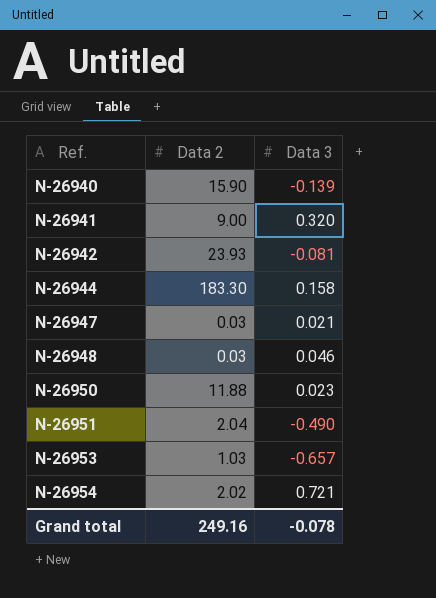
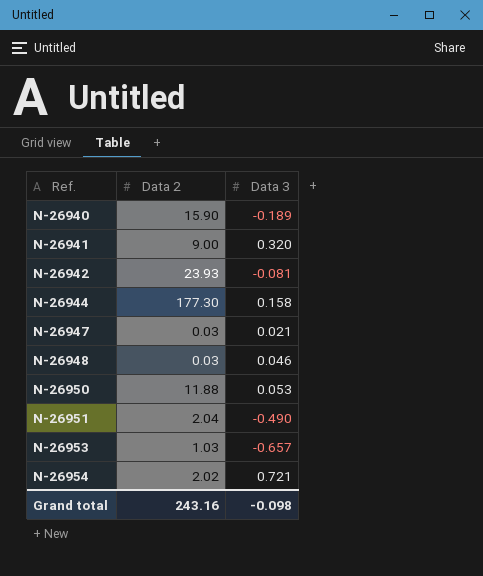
N-26940 | Data 3: -0.139 -> -0.189
N-26944 | Data 2: 183.30 -> 177.30
N-26950 | Data 3: 0.023 -> 0.053
Grand total | Data 2: 249.16 -> 243.16
Grand total | Data 3: -0.078 -> -0.098

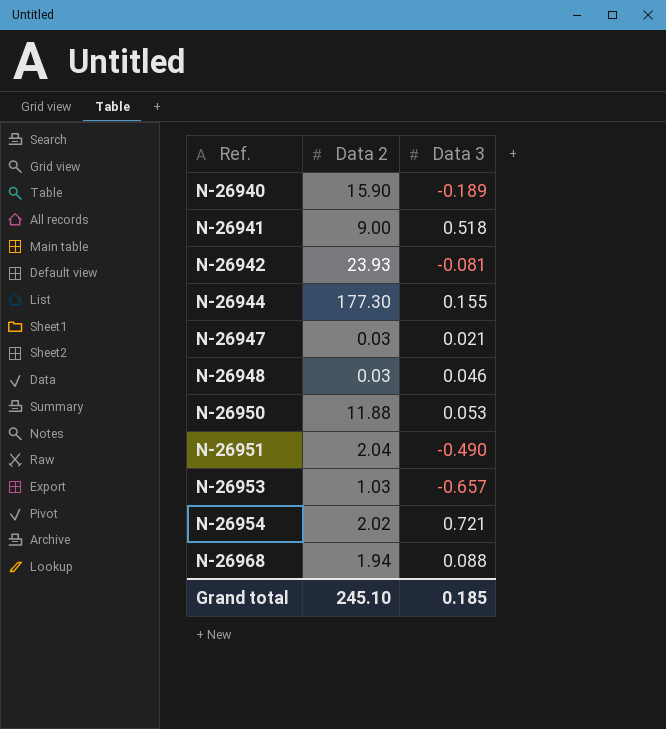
N-26941 | Data 3: 0.320 -> 0.518
N-26944 | Data 3: 0.158 -> 0.155
row N-26968: none -> 1.94 | 0.088
Grand total | Data 2: 243.16 -> 245.10
Grand total | Data 3: -0.098 -> 0.185

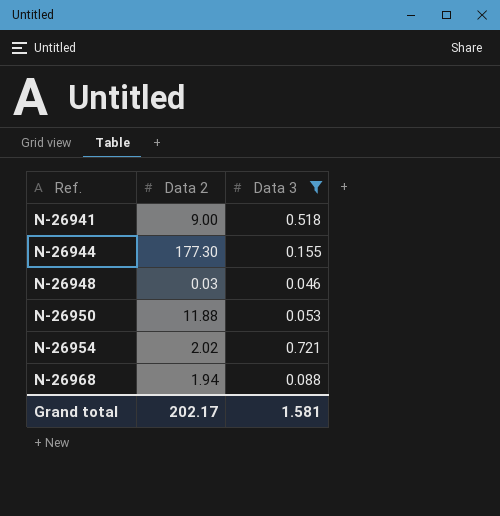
filter: none -> Data 3 >= 0.046
Grand total | Data 2: 245.10 -> 202.17
Grand total | Data 3: 0.185 -> 1.581

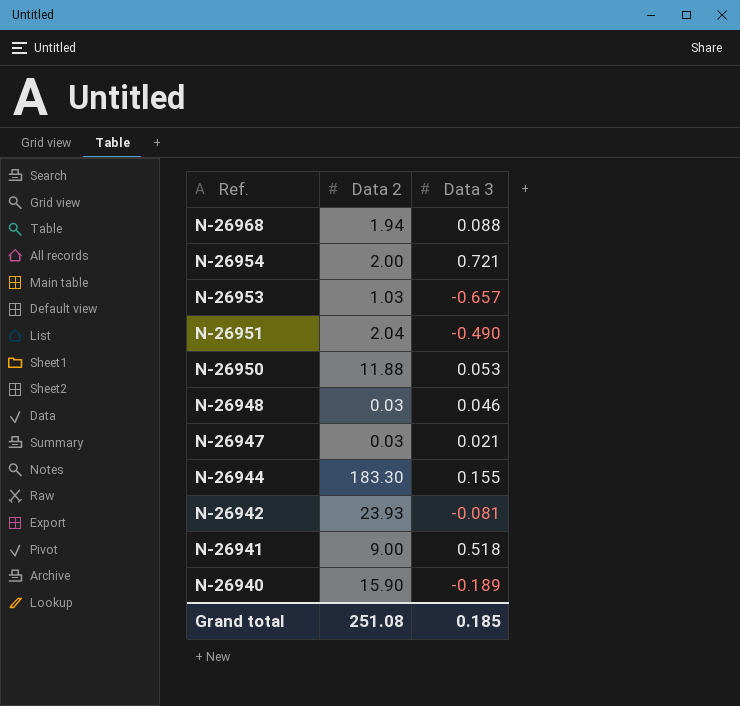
filter: Data 3 >= 0.046 -> none
row order: Ref. ascending -> Ref. descending
N-26954 | Data 2: 2.02 -> 2.00
N-26944 | Data 2: 177.30 -> 183.30
Grand total | Data 2: 202.17 -> 251.08
Grand total | Data 3: 1.581 -> 0.185

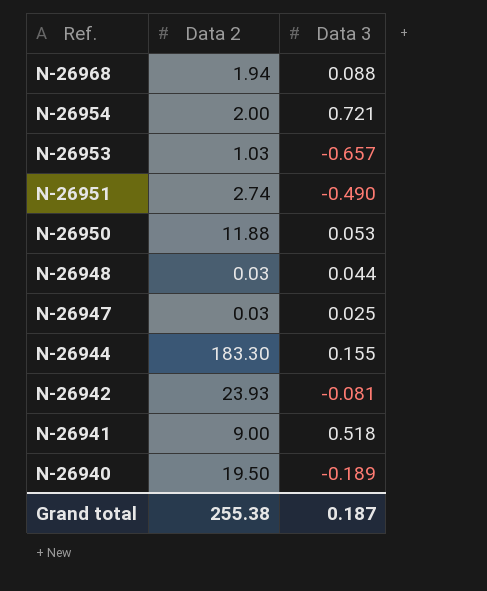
N-26951 | Data 2: 2.04 -> 2.74
N-26948 | Data 3: 0.046 -> 0.044
N-26947 | Data 3: 0.021 -> 0.025
N-26940 | Data 2: 15.90 -> 19.50
Grand total | Data 2: 251.08 -> 255.38
Grand total | Data 3: 0.185 -> 0.187

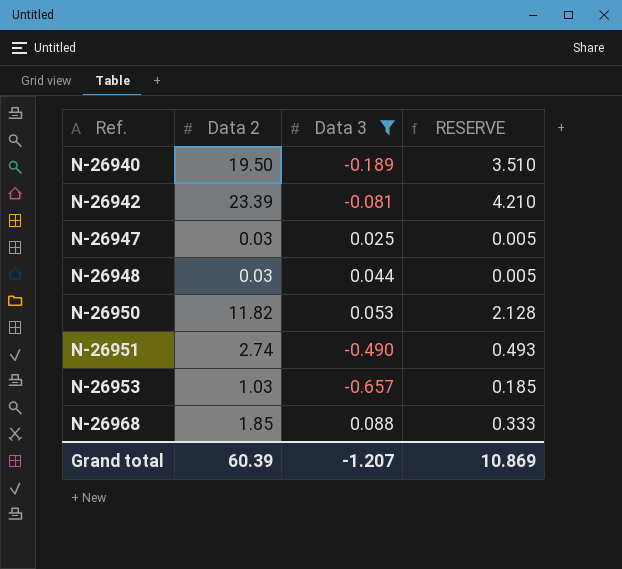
filter: none -> Data 3 <= 0.088
row order: Ref. descending -> Ref. ascending
column RESERVE | formula: none -> [Data 2] * 0.18
N-26942 | Data 2: 23.93 -> 23.39
N-26950 | Data 2: 11.88 -> 11.82
N-26968 | Data 2: 1.94 -> 1.85
Grand total | Data 2: 255.38 -> 60.39
Grand total | Data 3: 0.187 -> -1.207

